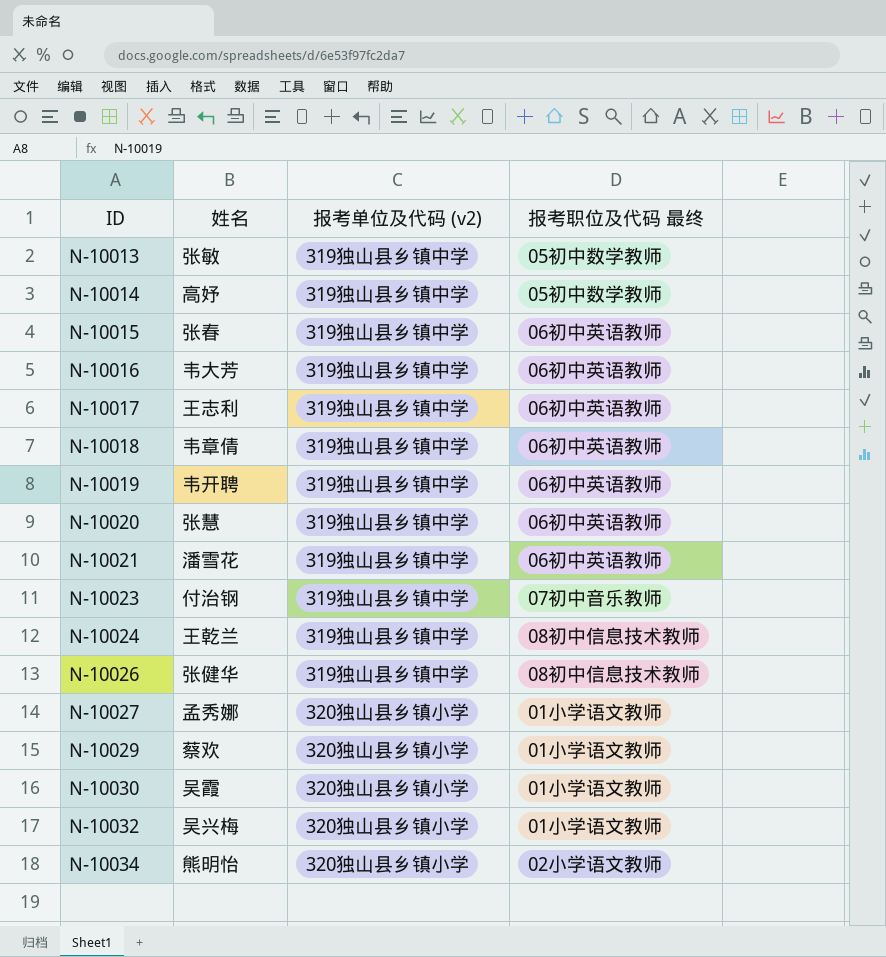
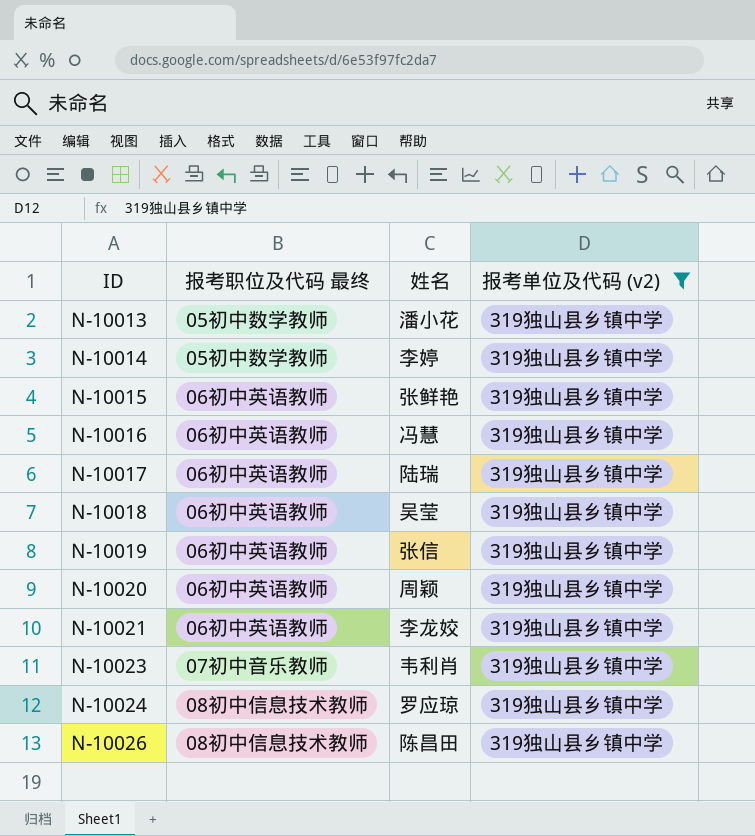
filter: none -> 报考单位及代码 (v2) = 319独山县乡镇中学
column 报考职位及代码 最终 | position: 4 -> 2
N-10013 | 姓名: 张敏 -> 潘小花
N-10014 | 姓名: 高妤 -> 李婷
N-10015 | 姓名: 张春 -> 张鲜艳
N-10016 | 姓名: 韦大芳 -> 冯慧
N-10017 | 姓名: 王志利 -> 陆瑞
N-10018 | 姓名: 韦章倩 -> 吴莹
N-10019 | 姓名: 韦开聘 -> 张信
N-10020 | 姓名: 张慧 -> 周颖
N-10021 | 姓名: 潘雪花 -> 李龙姣
N-10023 | 姓名: 付治钢 -> 韦利肖
N-10024 | 姓名: 王乾兰 -> 罗应琼
N-10026 | 姓名: 张健华 -> 陈昌田

